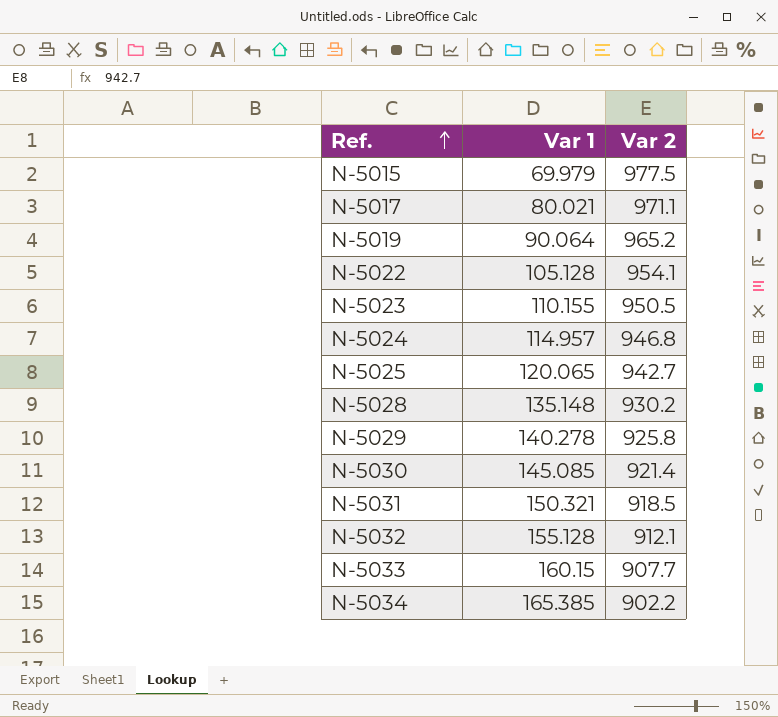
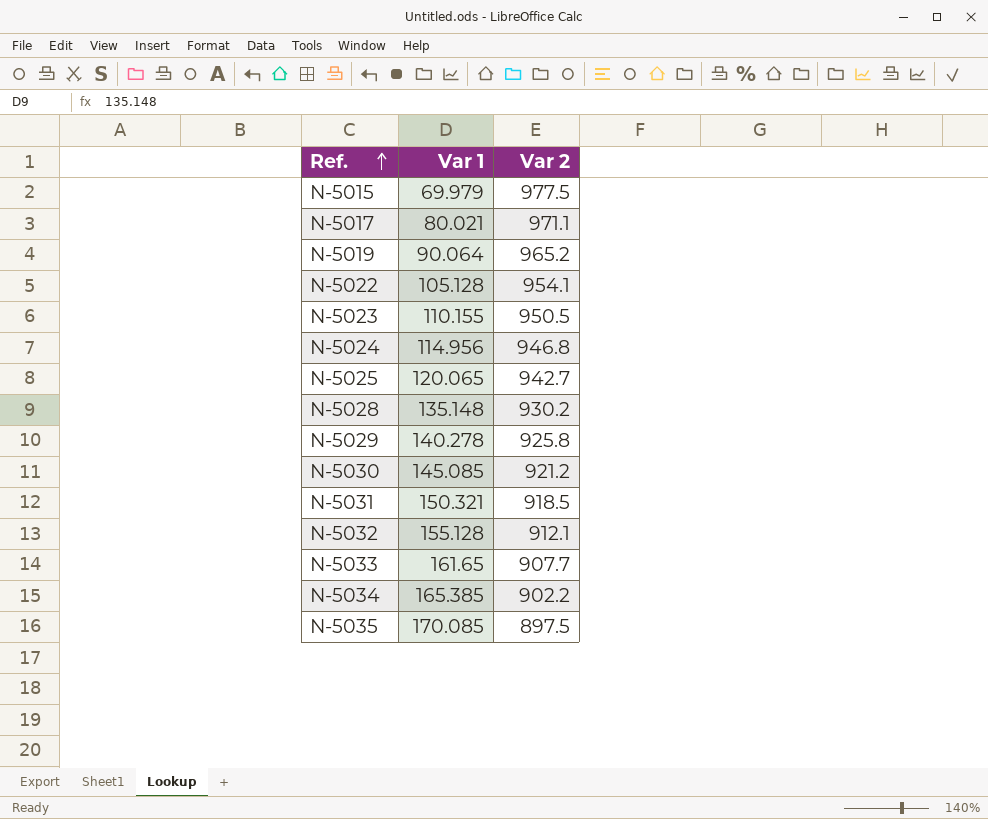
N-5024 | Var 1: 114.957 -> 114.956
N-5030 | Var 2: 921.4 -> 921.2
N-5033 | Var 1: 160.15 -> 161.65
row N-5035: none -> 170.085 | 897.5

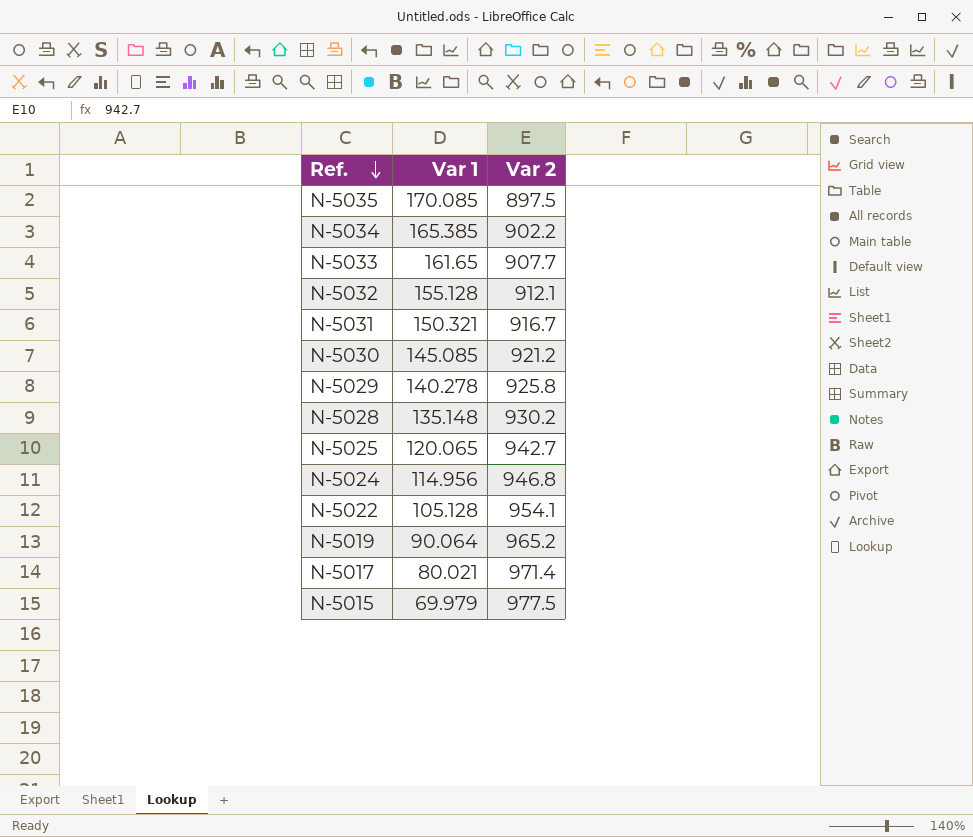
row order: Ref. ascending -> Ref. descending
row N-5023: 110.155 | 950.5 -> none
N-5031 | Var 2: 918.5 -> 916.7
N-5017 | Var 2: 971.1 -> 971.4

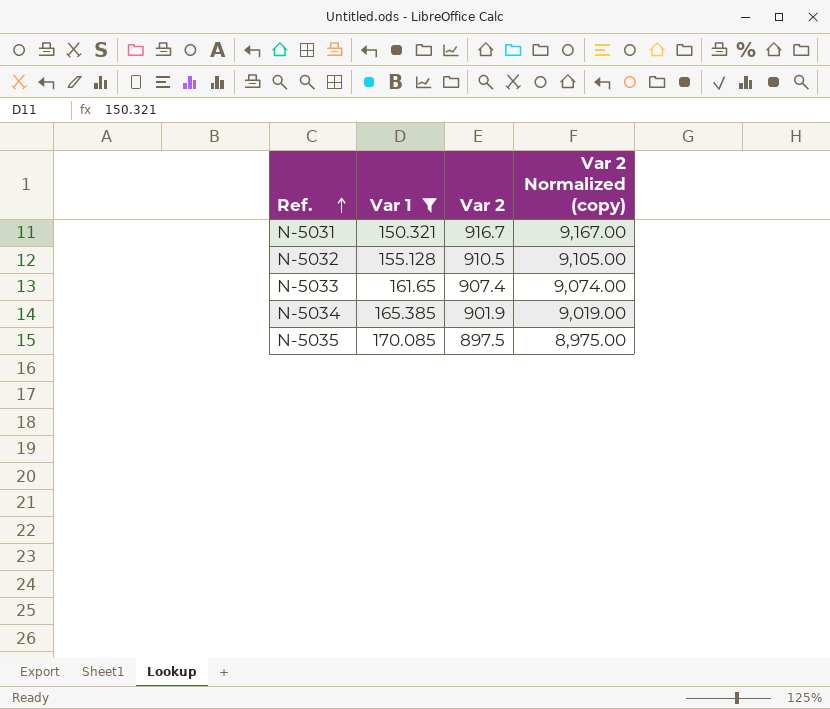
filter: none -> Var 1 >= 150.321
row order: Ref. descending -> Ref. ascending
column Var 2 Normalized (copy) | formula: none -> [Var 2] * 10
N-5032 | Var 2: 912.1 -> 910.5
N-5033 | Var 2: 907.7 -> 907.4
N-5034 | Var 2: 902.2 -> 901.9

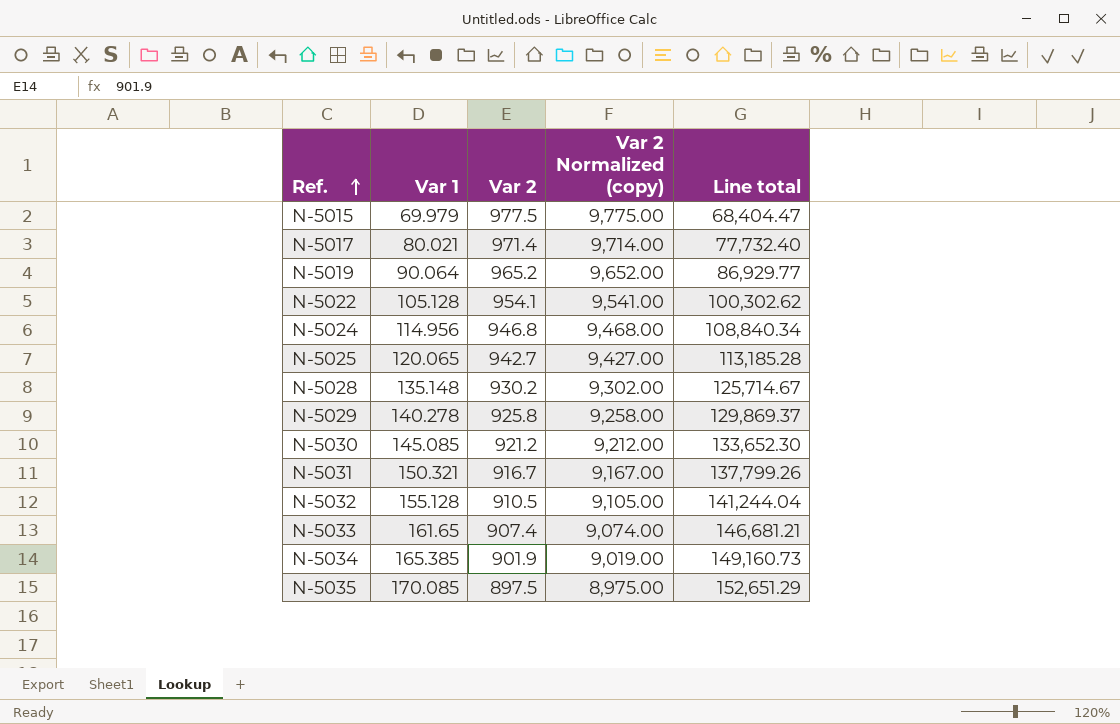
filter: Var 1 >= 150.321 -> none
column Line total | formula: none -> [Var 1] * [Var 2]

